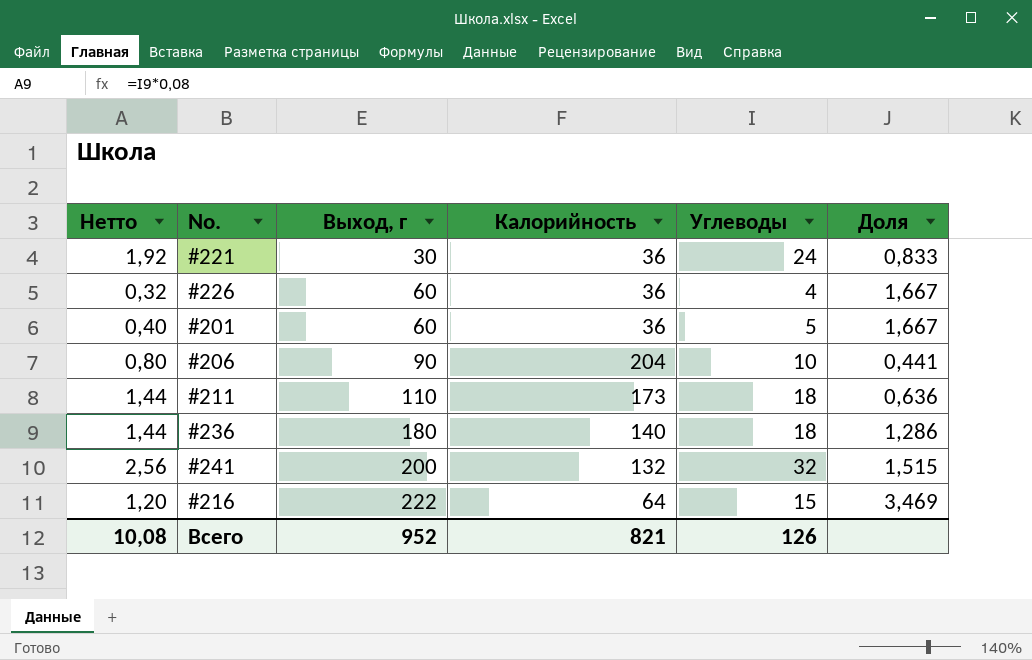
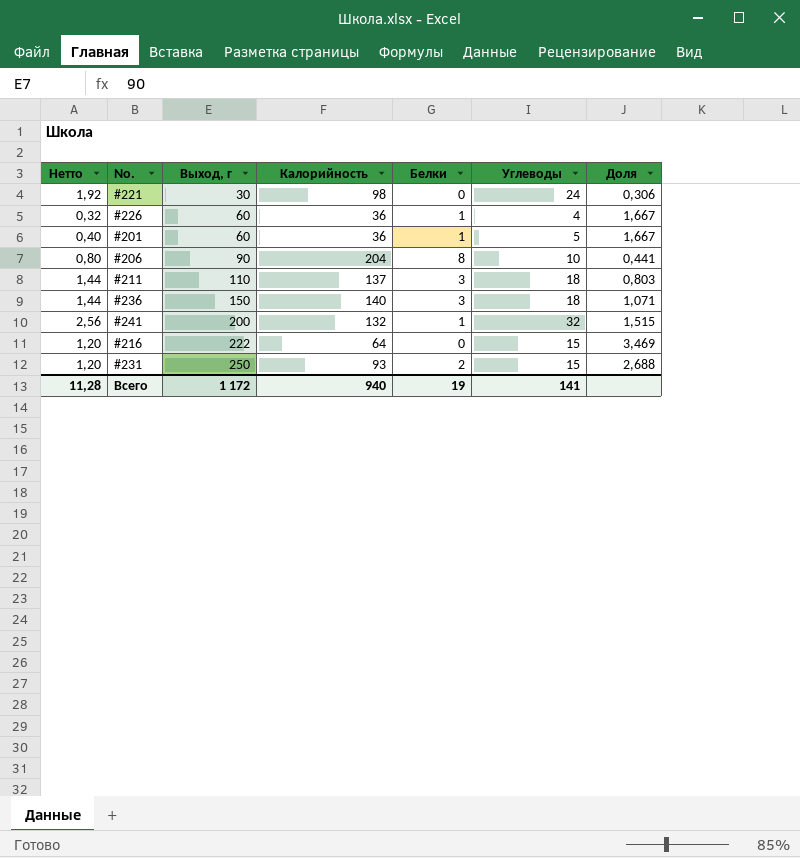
column Белки | position: none -> 5
#221 | Калорийность: 36 -> 98
#221 | Доля: 0,833 -> 0,306
#211 | Калорийность: 173 -> 137
#211 | Доля: 0,636 -> 0,803
#236 | Выход, г: 180 -> 150
#236 | Доля: 1,286 -> 1,071
row #231: none -> 1,20 | 250 | 93 | 2 | 15 | 2,688
Всего | Нетто: 10,08 -> 11,28
Всего | Выход, г: 952 -> 1 172
Всего | Калорийность: 821 -> 940
Всего | Углеводы: 126 -> 141

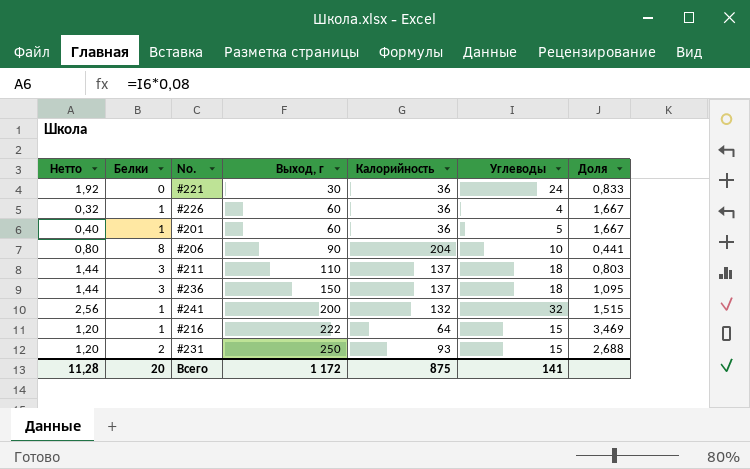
column Белки | position: 5 -> 2
#221 | Калорийность: 98 -> 36
#221 | Доля: 0,306 -> 0,833
#236 | Калорийность: 140 -> 137
#236 | Доля: 1,071 -> 1,095
#216 | Белки: 0 -> 1
Всего | Белки: 19 -> 20
Всего | Калорийность: 940 -> 875

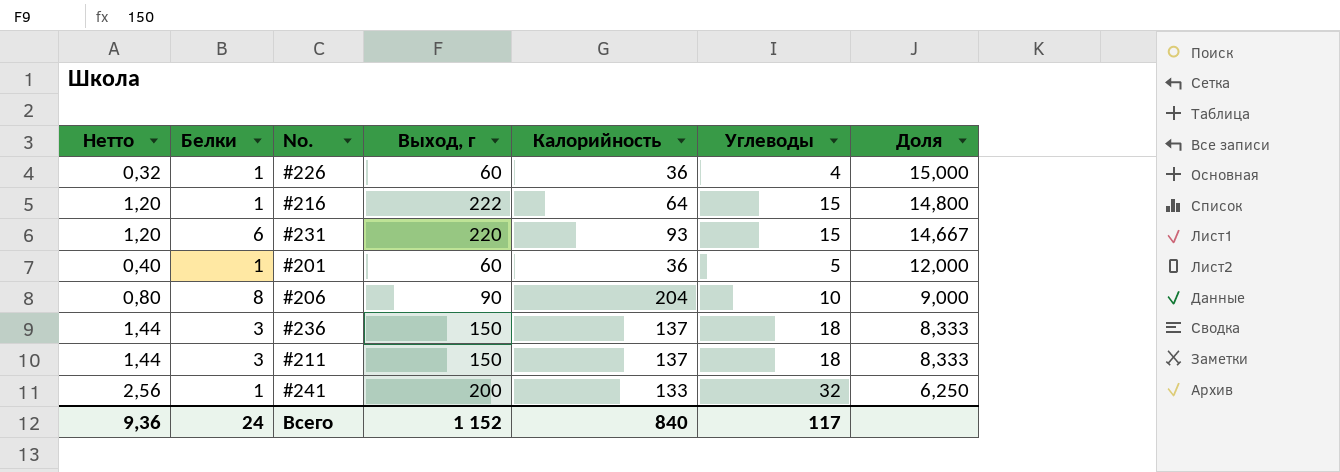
row order: Выход, г ascending -> Доля descending
column Доля | formula: [Выход, г] / [Калорийность] -> [Выход, г] / [Углеводы]
row #221: 1,92 | 0 | 30 | 36 | 24 | 0,833 -> none
#231 | Белки: 2 -> 6
#231 | Выход, г: 250 -> 220
#211 | Выход, г: 110 -> 150
#241 | Калорийность: 132 -> 133
Всего | Нетто: 11,28 -> 9,36
Всего | Белки: 20 -> 24
Всего | Выход, г: 1 172 -> 1 152
Всего | Калорийность: 875 -> 840
Всего | Углеводы: 141 -> 117

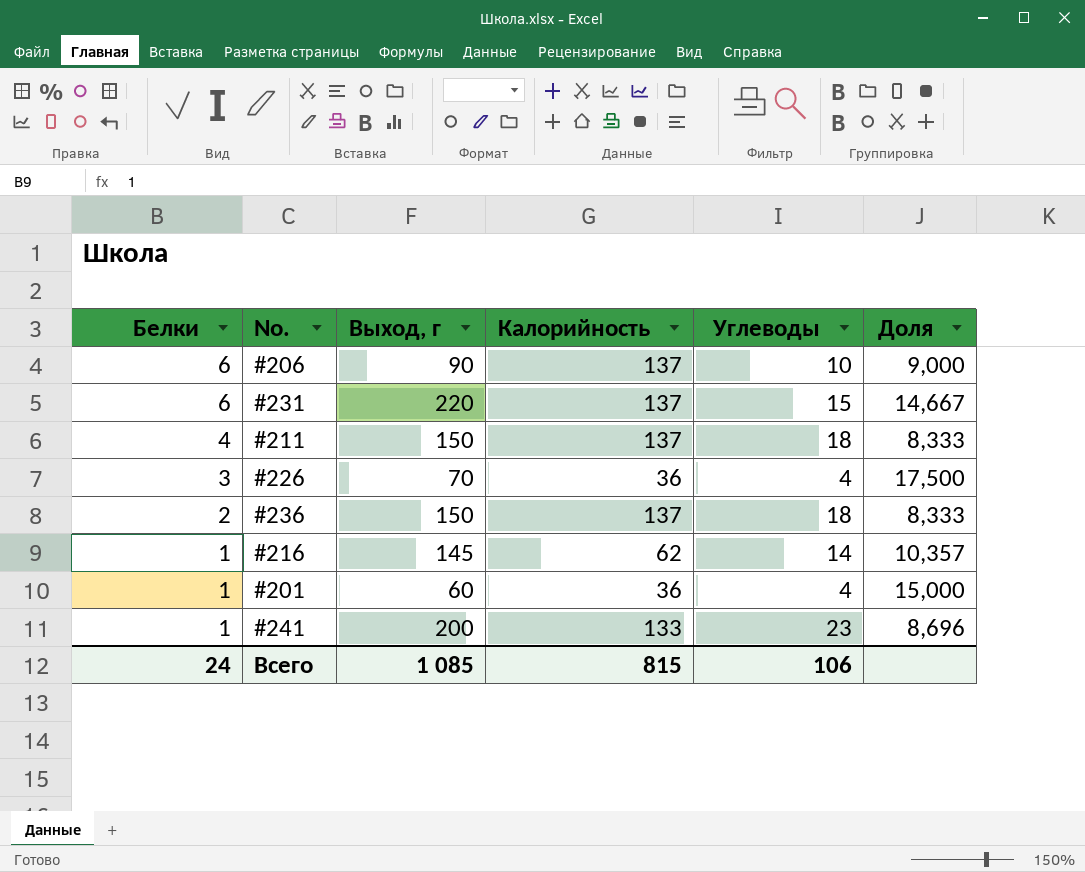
row order: Доля descending -> Белки descending
column Нетто | formula: [Углеводы] * 0,08 -> none
#206 | Белки: 8 -> 6
#206 | Калорийность: 204 -> 137
#231 | Калорийность: 93 -> 137
#211 | Белки: 3 -> 4
#226 | Белки: 1 -> 3
#226 | Выход, г: 60 -> 70
#226 | Доля: 15,000 -> 17,500
#236 | Белки: 3 -> 2
#216 | Выход, г: 222 -> 145
#216 | Калорийность: 64 -> 62
#216 | Углеводы: 15 -> 14
#216 | Доля: 14,800 -> 10,357
#201 | Углеводы: 5 -> 4
#201 | Доля: 12,000 -> 15,000
#241 | Углеводы: 32 -> 23
#241 | Доля: 6,250 -> 8,696
Всего | Выход, г: 1 152 -> 1 085
Всего | Калорийность: 840 -> 815
Всего | Углеводы: 117 -> 106

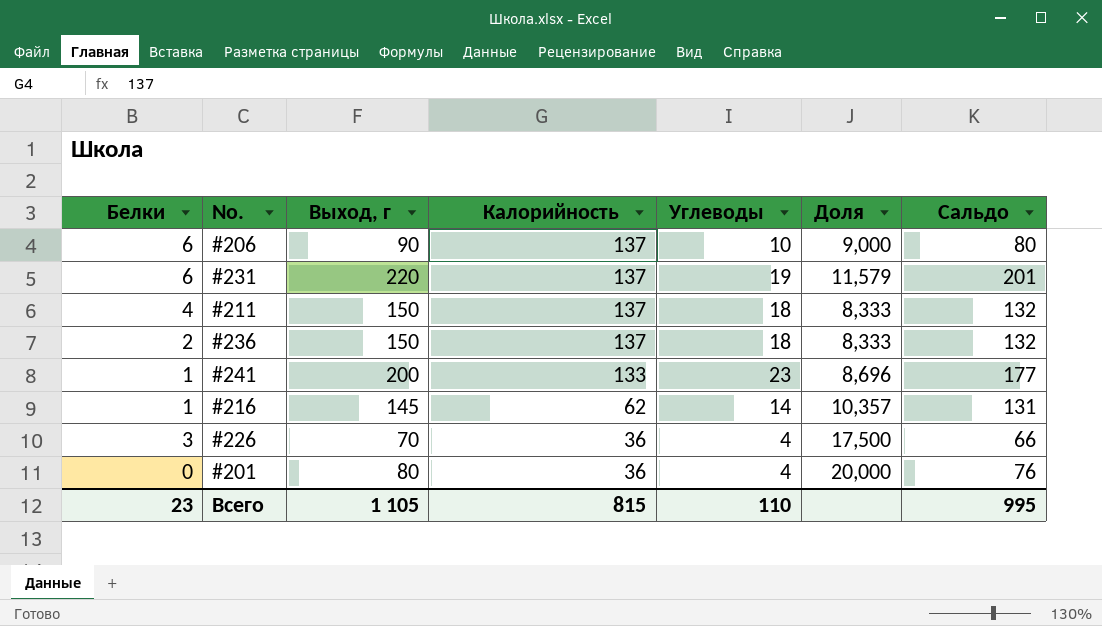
row order: Белки descending -> Калорийность descending
column Сальдо | formula: none -> [Выход, г] - [Углеводы]
#231 | Углеводы: 15 -> 19
#231 | Доля: 14,667 -> 11,579
#201 | Белки: 1 -> 0
#201 | Выход, г: 60 -> 80
#201 | Доля: 15,000 -> 20,000
Всего | Белки: 24 -> 23
Всего | Выход, г: 1 085 -> 1 105
Всего | Углеводы: 106 -> 110

